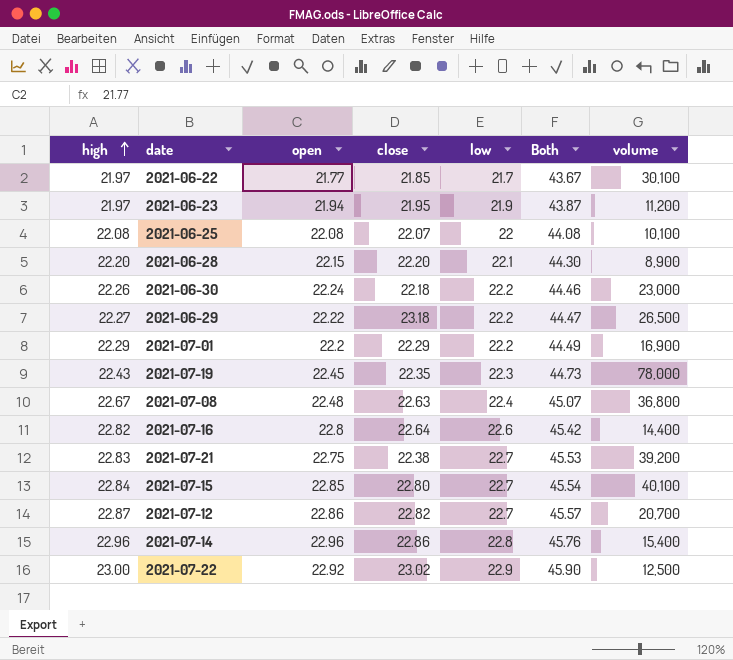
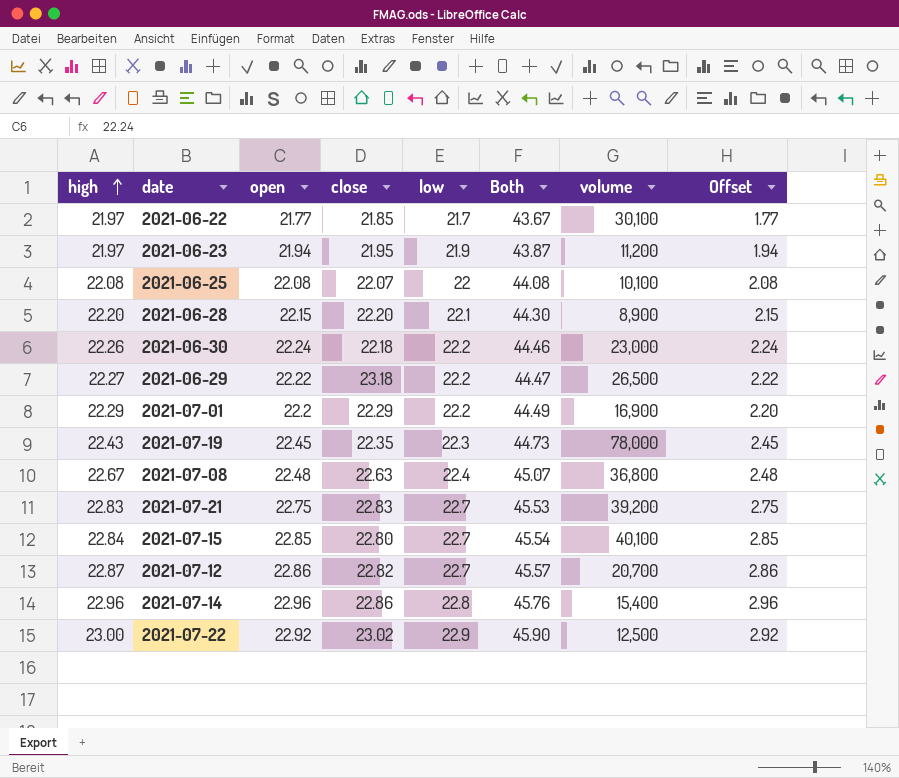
column Offset | formula: none -> [open] - 20
row 2021-07-16: 22.82 | 22.8 | 22.64 | 22.6 | 45.42 | 14,400 -> none
2021-07-21 | close: 22.38 -> 22.83

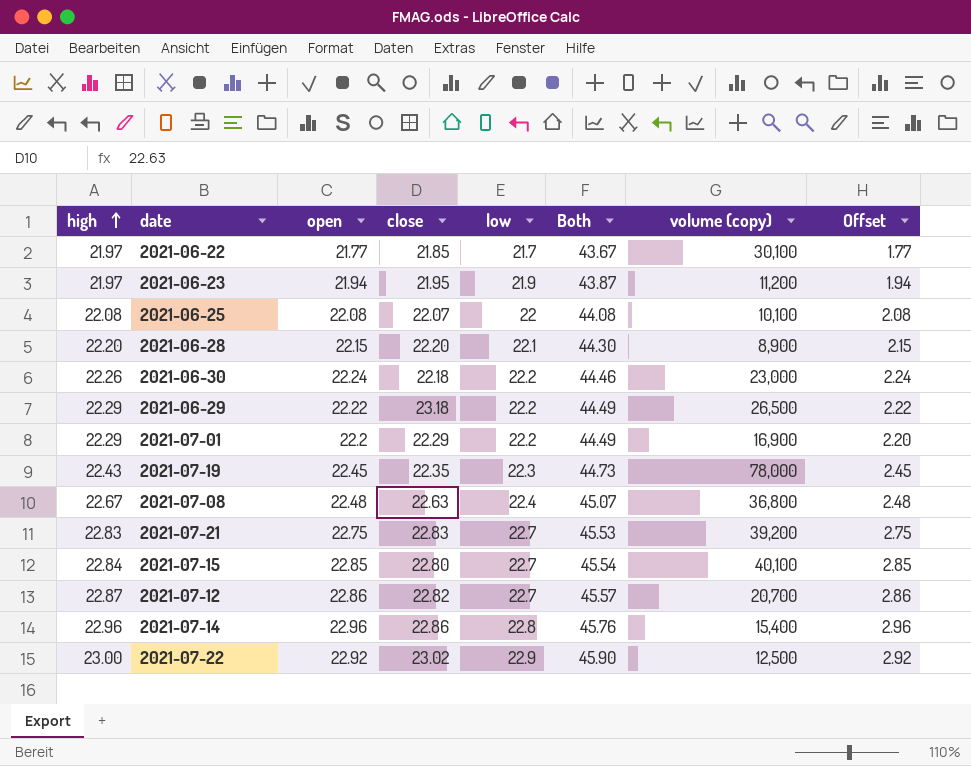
column name: volume -> volume (copy)
2021-06-29 | high: 22.27 -> 22.29
2021-06-29 | Both: 44.47 -> 44.49

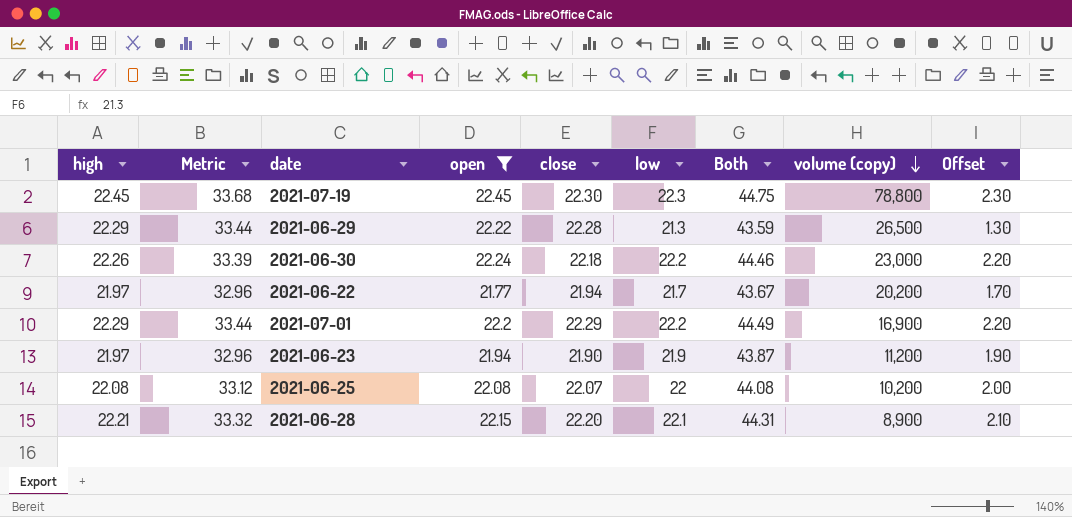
filter: none -> open <= 22.45
row order: high ascending -> volume (copy) descending
column Metric | formula: none -> [high] * 1.5
column Offset | formula: [open] - 20 -> [low] - 20
2021-07-19 | high: 22.43 -> 22.45
2021-07-19 | close: 22.35 -> 22.30
2021-07-19 | Both: 44.73 -> 44.75
2021-07-19 | volume (copy): 78,000 -> 78,800
2021-06-29 | close: 23.18 -> 22.28
2021-06-29 | low: 22.2 -> 21.3
2021-06-29 | Both: 44.49 -> 43.59
2021-06-22 | close: 21.85 -> 21.94
2021-06-22 | volume (copy): 30,100 -> 20,200
2021-06-23 | close: 21.95 -> 21.90
2021-06-25 | volume (copy): 10,100 -> 10,200
2021-06-28 | high: 22.20 -> 22.21
2021-06-28 | Both: 44.30 -> 44.31

